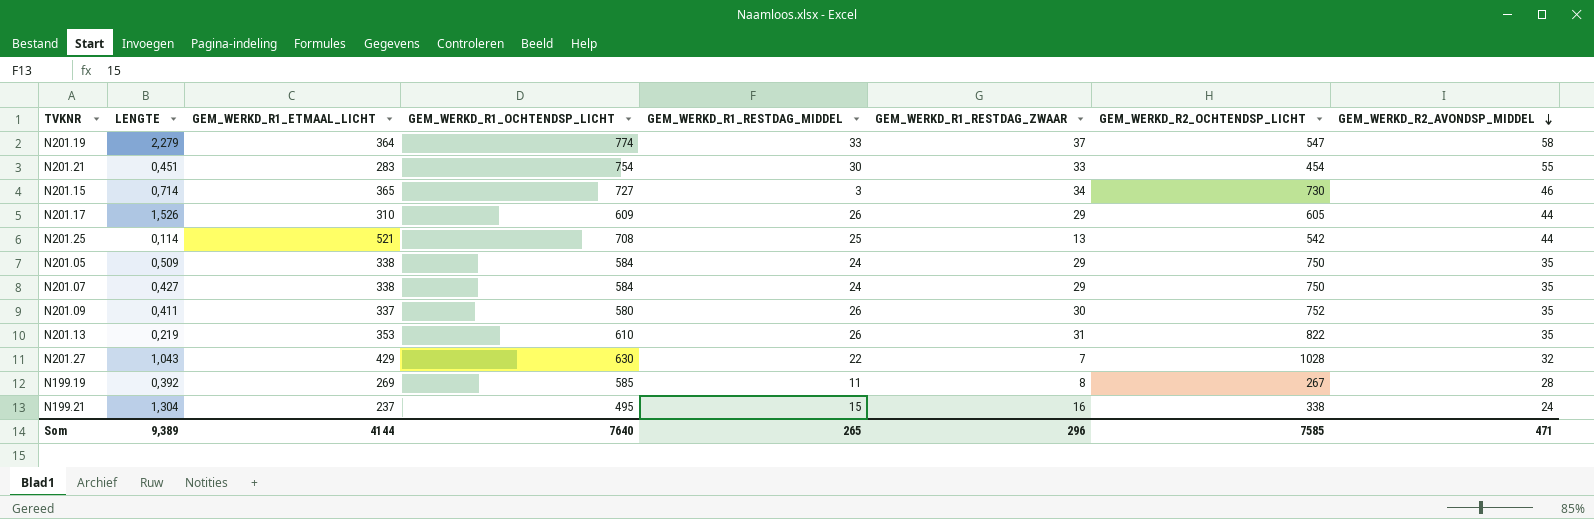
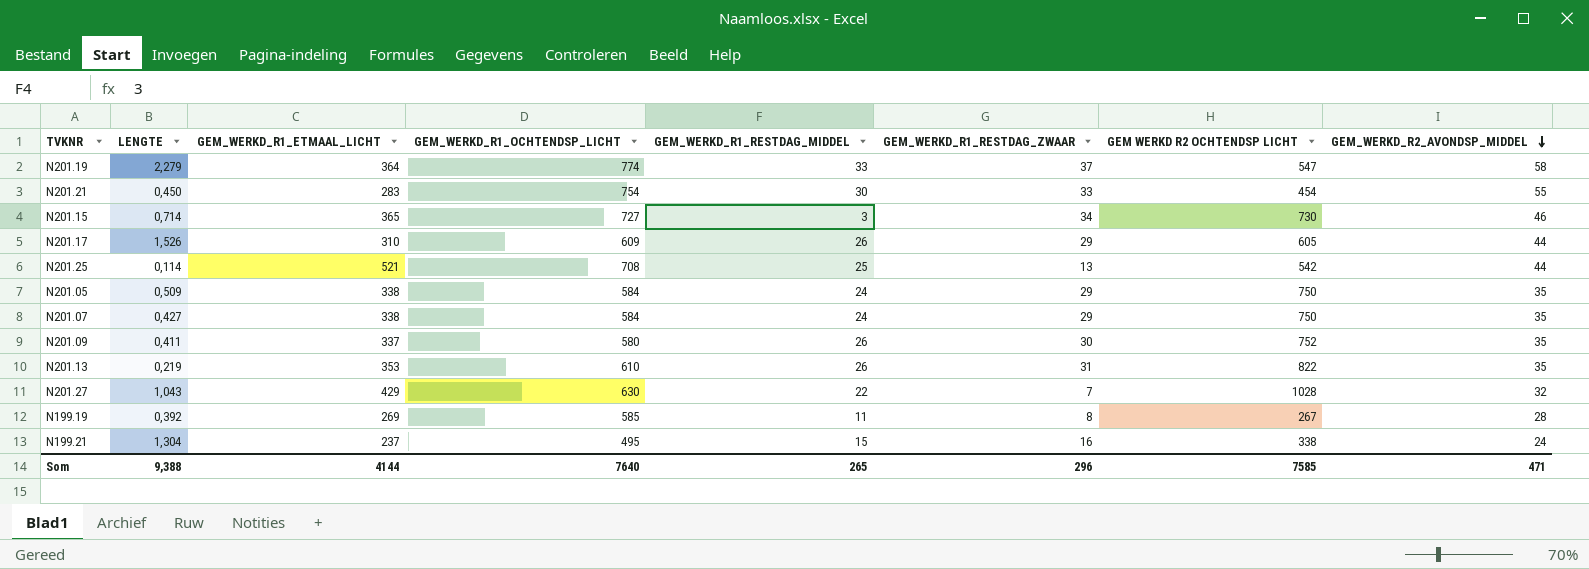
column name: GEM_WERKD_R2_OCHTENDSP_LICHT -> GEM WERKD R2 OCHTENDSP LICHT
N201.21 | LENGTE: 0,451 -> 0,450
Som | LENGTE: 9,389 -> 9,388

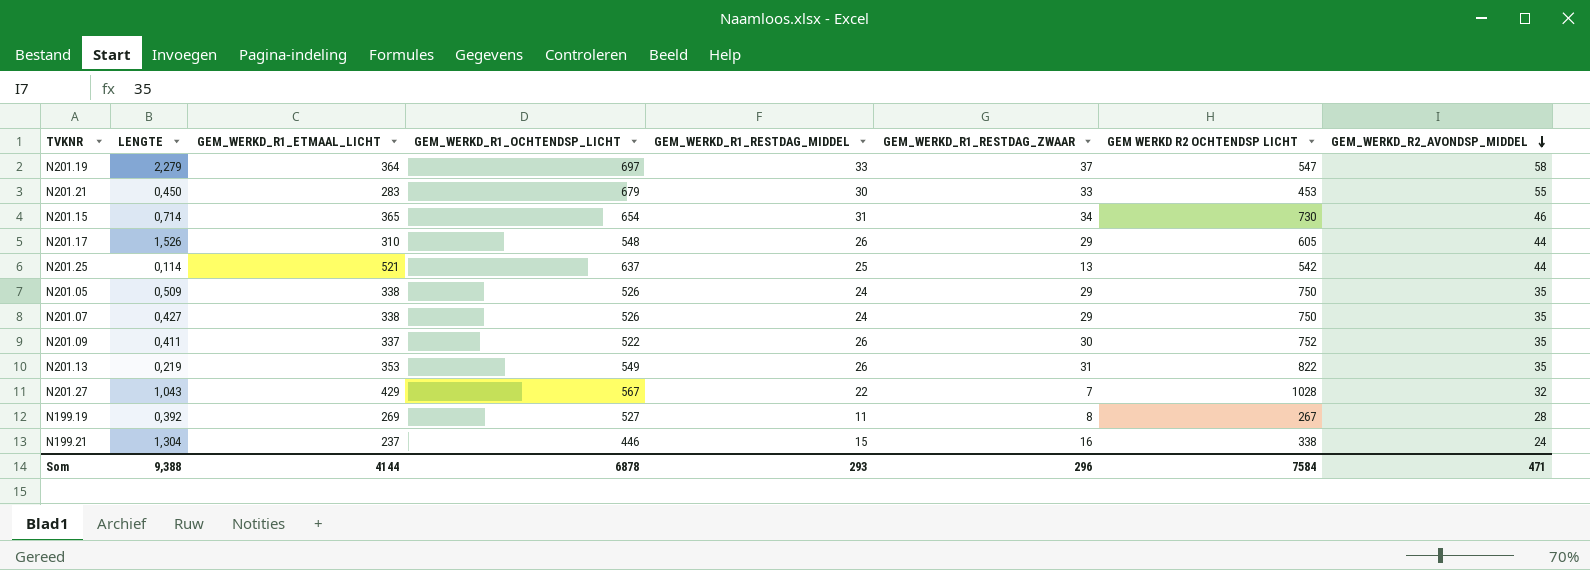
N201.19 | GEM_WERKD_R1_OCHTENDSP_LICHT: 774 -> 697
N201.21 | GEM_WERKD_R1_OCHTENDSP_LICHT: 754 -> 679
N201.21 | GEM WERKD R2 OCHTENDSP LICHT: 454 -> 453
N201.15 | GEM_WERKD_R1_OCHTENDSP_LICHT: 727 -> 654
N201.15 | GEM_WERKD_R1_RESTDAG_MIDDEL: 3 -> 31
N201.17 | GEM_WERKD_R1_OCHTENDSP_LICHT: 609 -> 548
N201.25 | GEM_WERKD_R1_OCHTENDSP_LICHT: 708 -> 637
N201.05 | GEM_WERKD_R1_OCHTENDSP_LICHT: 584 -> 526
N201.07 | GEM_WERKD_R1_OCHTENDSP_LICHT: 584 -> 526
N201.09 | GEM_WERKD_R1_OCHTENDSP_LICHT: 580 -> 522
N201.13 | GEM_WERKD_R1_OCHTENDSP_LICHT: 610 -> 549
N201.27 | GEM_WERKD_R1_OCHTENDSP_LICHT: 630 -> 567
N199.19 | GEM_WERKD_R1_OCHTENDSP_LICHT: 585 -> 527
N199.21 | GEM_WERKD_R1_OCHTENDSP_LICHT: 495 -> 446
Som | GEM_WERKD_R1_OCHTENDSP_LICHT: 7640 -> 6878
Som | GEM_WERKD_R1_RESTDAG_MIDDEL: 265 -> 293
Som | GEM WERKD R2 OCHTENDSP LICHT: 7585 -> 7584

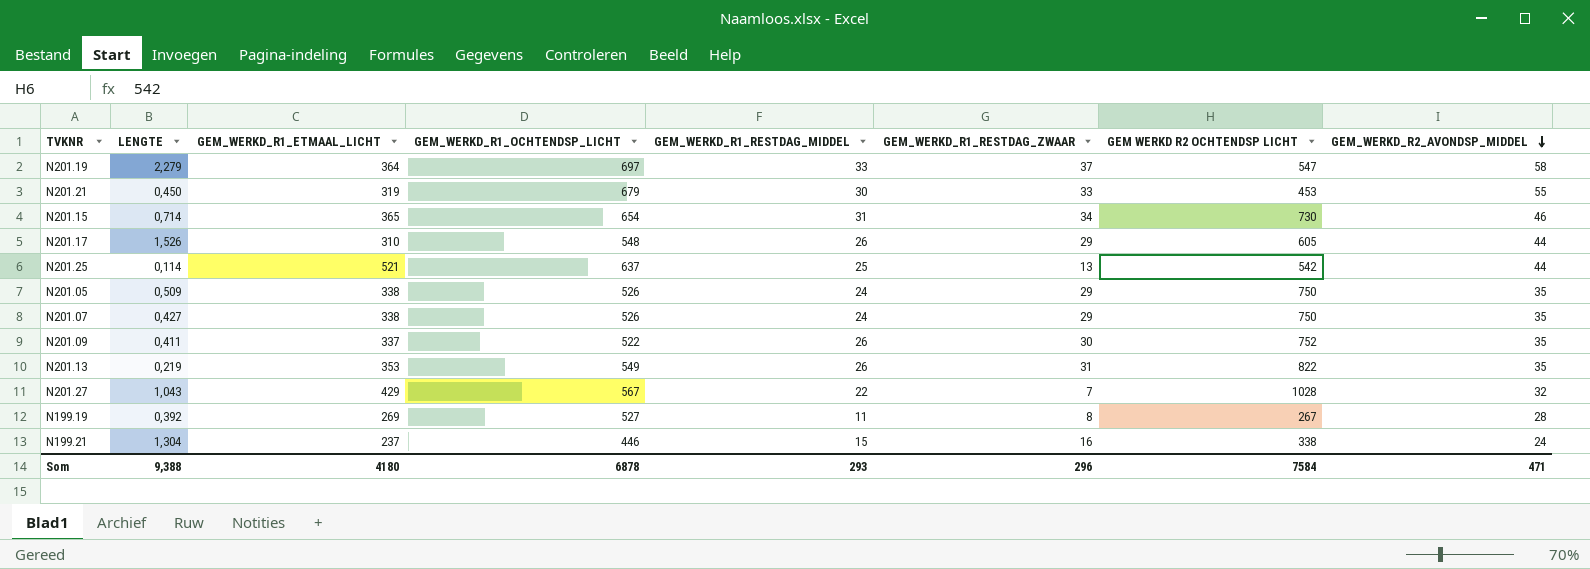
N201.21 | GEM_WERKD_R1_ETMAAL_LICHT: 283 -> 319
Som | GEM_WERKD_R1_ETMAAL_LICHT: 4144 -> 4180

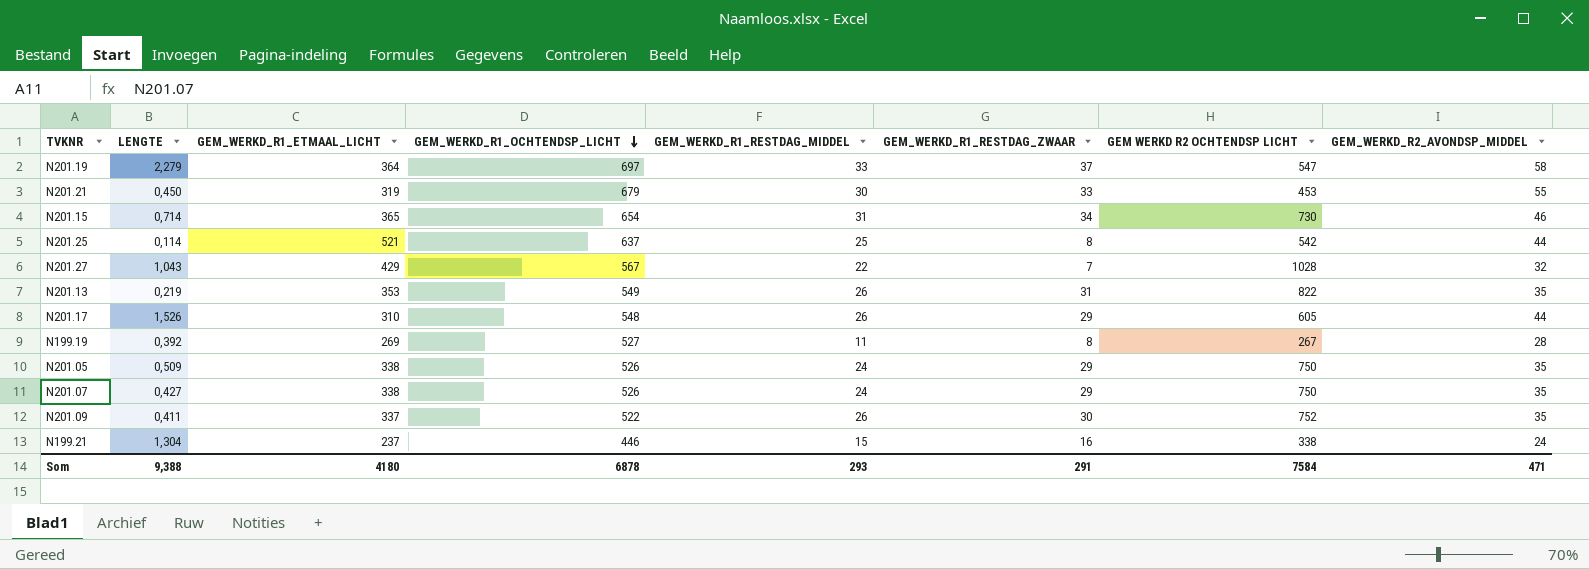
row order: GEM_WERKD_R2_AVONDSP_MIDDEL descending -> GEM_WERKD_R1_OCHTENDSP_LICHT descending
N201.25 | GEM_WERKD_R1_RESTDAG_ZWAAR: 13 -> 8
Som | GEM_WERKD_R1_RESTDAG_ZWAAR: 296 -> 291

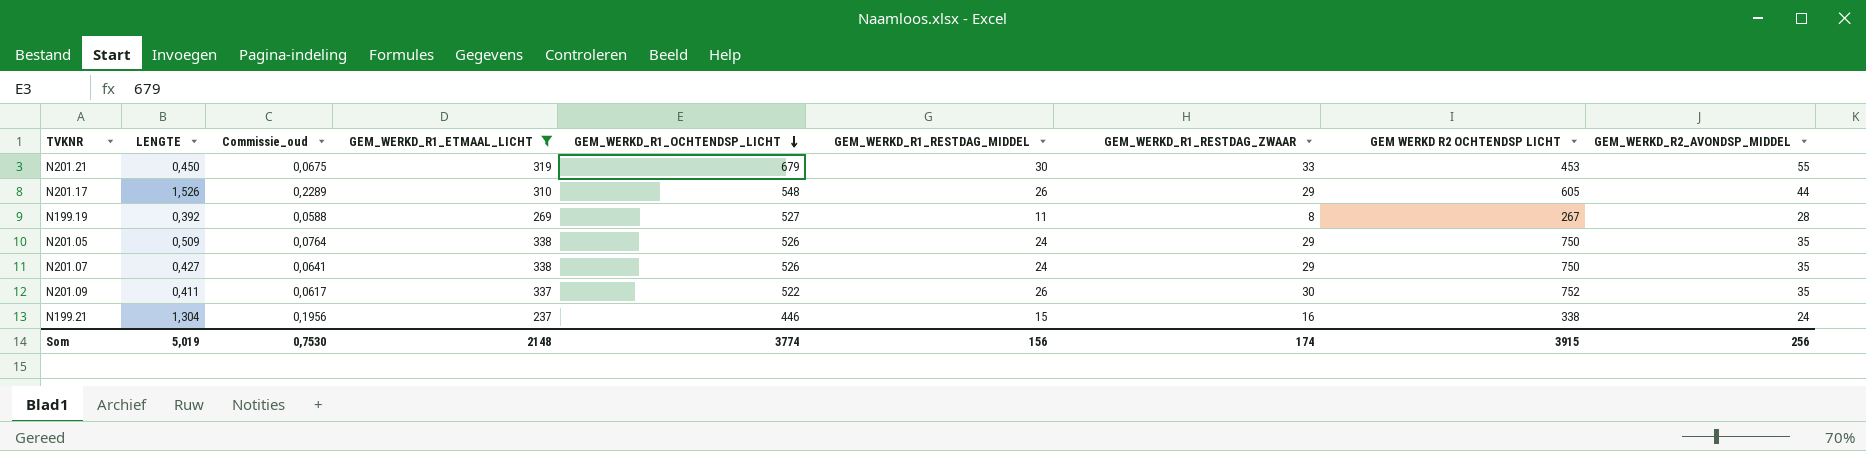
filter: none -> GEM_WERKD_R1_ETMAAL_LICHT <= 338
column Commissie_oud | formula: none -> [LENGTE] * 0,15
Som | LENGTE: 9,388 -> 5,019
Som | GEM_WERKD_R1_ETMAAL_LICHT: 4180 -> 2148
Som | GEM_WERKD_R1_OCHTENDSP_LICHT: 6878 -> 3774
Som | GEM_WERKD_R1_RESTDAG_MIDDEL: 293 -> 156
Som | GEM_WERKD_R1_RESTDAG_ZWAAR: 291 -> 174
Som | GEM WERKD R2 OCHTENDSP LICHT: 7584 -> 3915
Som | GEM_WERKD_R2_AVONDSP_MIDDEL: 471 -> 256

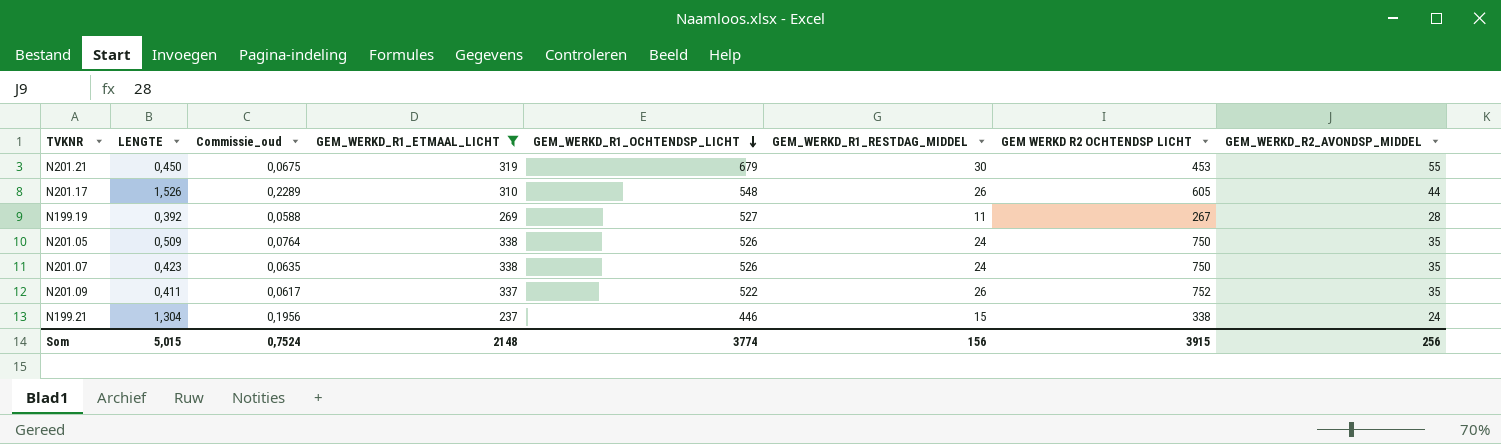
column GEM_WERKD_R1_RESTDAG_ZWAAR | position: 7 -> none
N201.07 | LENGTE: 0,427 -> 0,423
N201.07 | Commissie_oud: 0,0641 -> 0,0635
Som | LENGTE: 5,019 -> 5,015
Som | Commissie_oud: 0,7530 -> 0,7524

